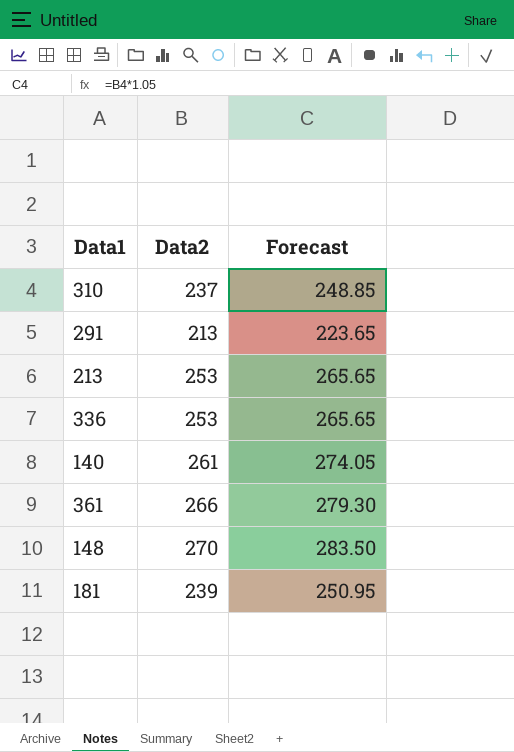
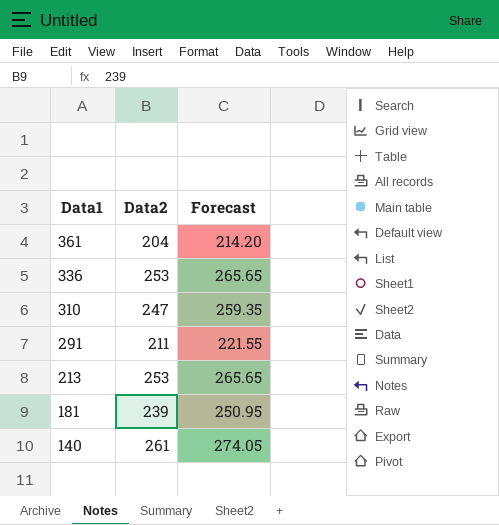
row order: none -> Data1 descending
row 148: 270 | 283.50 -> none
361 | Data2: 266 -> 204
361 | Forecast: 279.30 -> 214.20
310 | Data2: 237 -> 247
310 | Forecast: 248.85 -> 259.35
291 | Data2: 213 -> 211
291 | Forecast: 223.65 -> 221.55

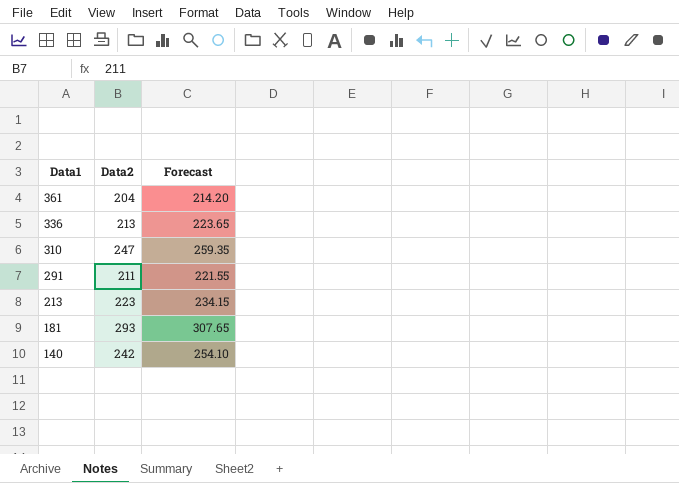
336 | Data2: 253 -> 213
336 | Forecast: 265.65 -> 223.65
213 | Data2: 253 -> 223
213 | Forecast: 265.65 -> 234.15
181 | Data2: 239 -> 293
181 | Forecast: 250.95 -> 307.65
140 | Data2: 261 -> 242
140 | Forecast: 274.05 -> 254.10

